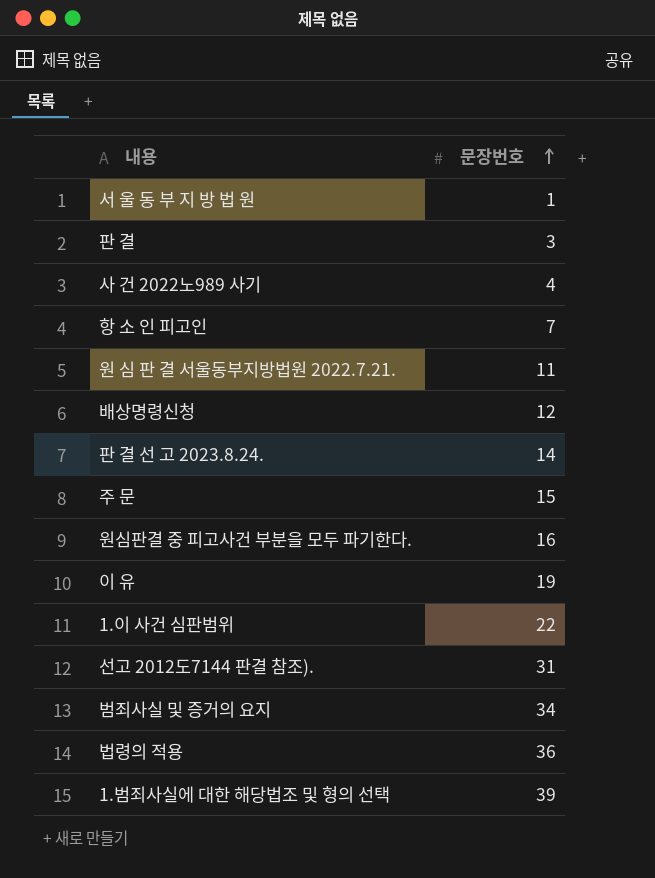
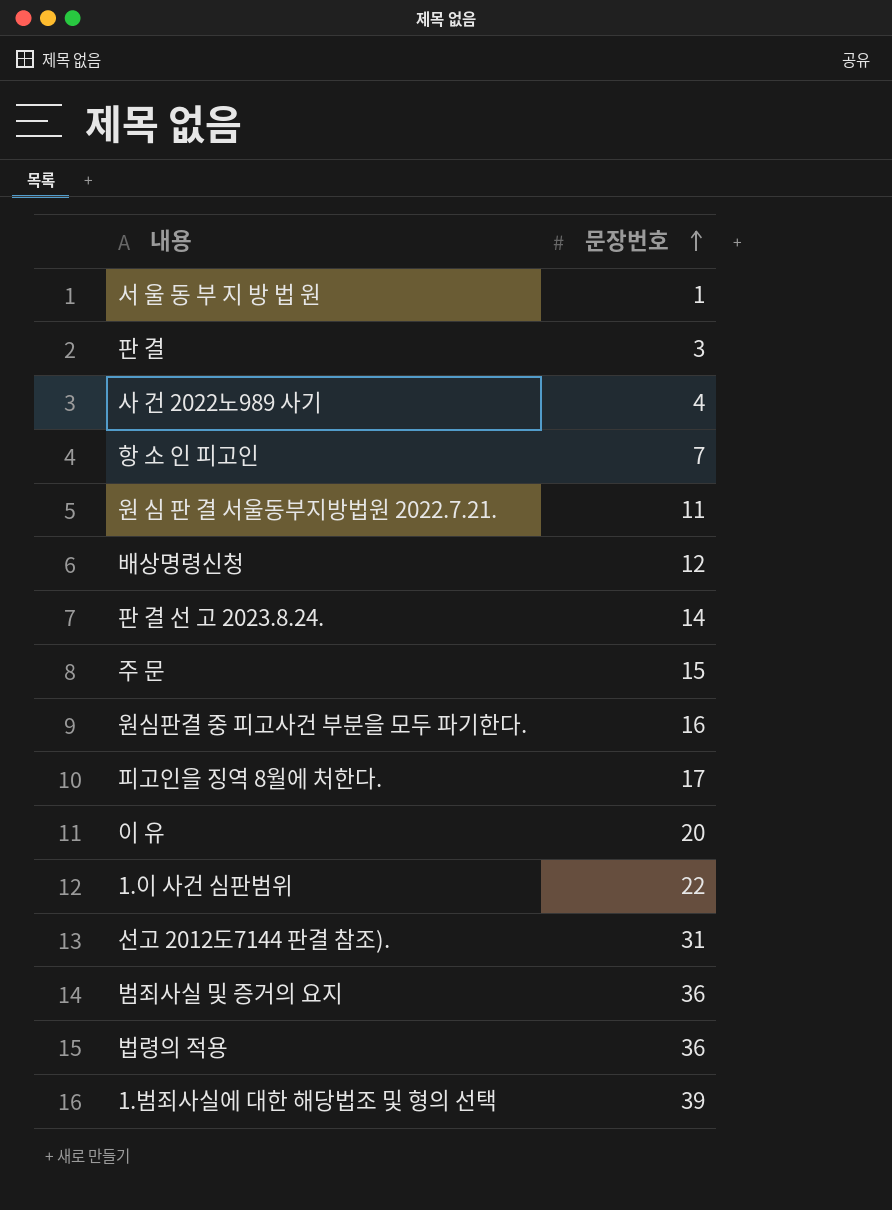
row 피고인을 징역 8월에 처한다.: none -> 17
이 유 | 문장번호: 19 -> 20
범죄사실 및 증거의 요지 | 문장번호: 34 -> 36

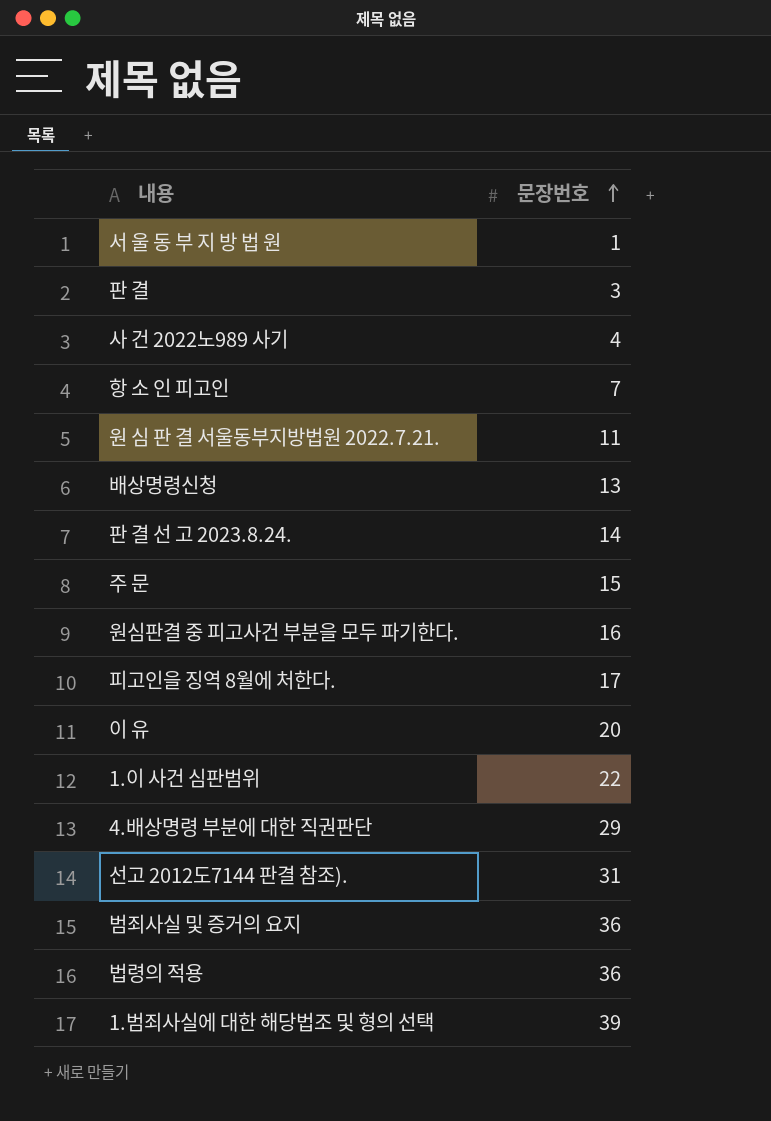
배상명령신청 | 문장번호: 12 -> 13
row 4.배상명령 부분에 대한 직권판단: none -> 29

